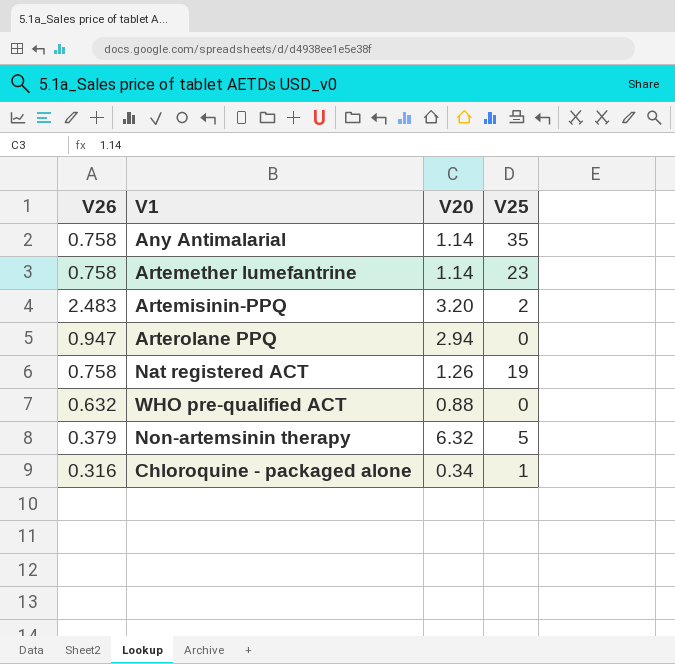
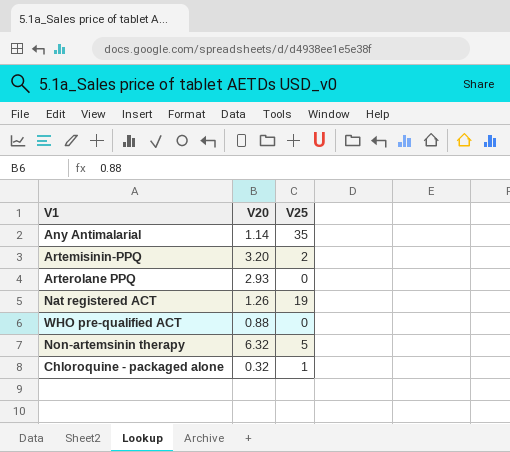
column V26 | position: 1 -> none
row Artemether lumefantrine: 0.758 | 1.14 | 23 -> none
Arterolane PPQ | V20: 2.94 -> 2.93
Chloroquine - packaged alone | V20: 0.34 -> 0.32

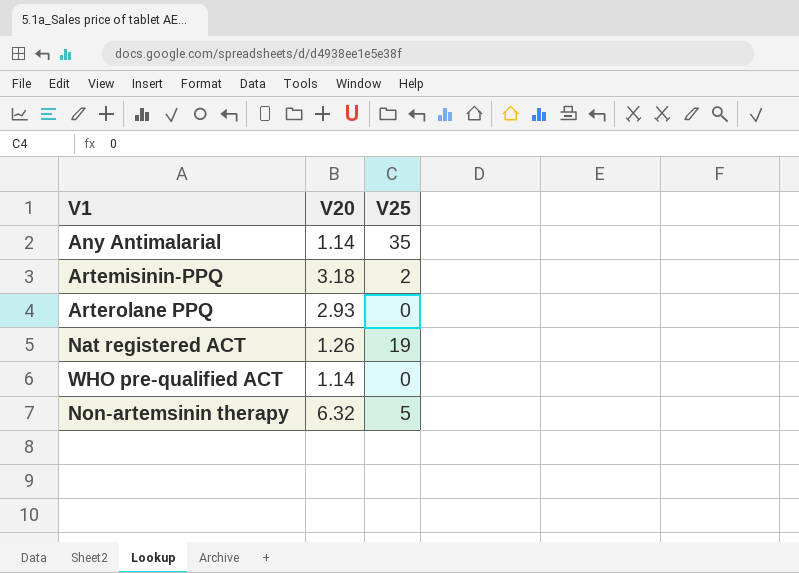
row Chloroquine - packaged alone: 0.32 | 1 -> none
Artemisinin-PPQ | V20: 3.20 -> 3.18
WHO pre-qualified ACT | V20: 0.88 -> 1.14

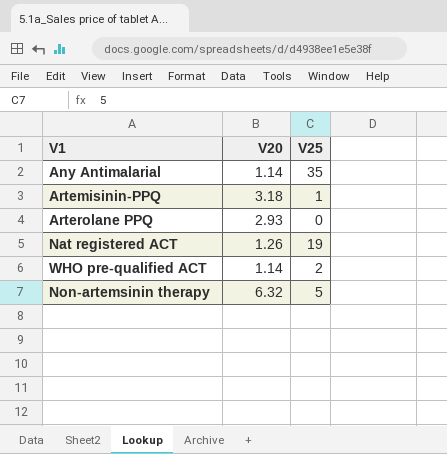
Artemisinin-PPQ | V25: 2 -> 1
WHO pre-qualified ACT | V25: 0 -> 2

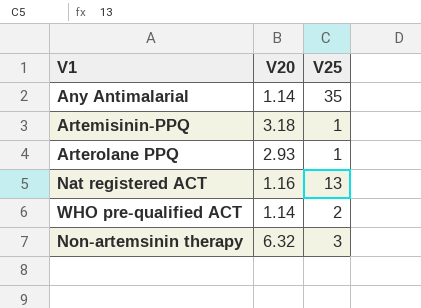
Arterolane PPQ | V25: 0 -> 1
Nat registered ACT | V20: 1.26 -> 1.16
Nat registered ACT | V25: 19 -> 13
Non-artemsinin therapy | V25: 5 -> 3

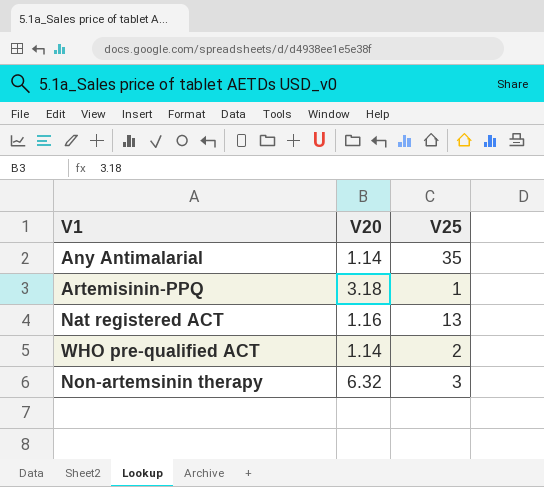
row Arterolane PPQ: 2.93 | 1 -> none

